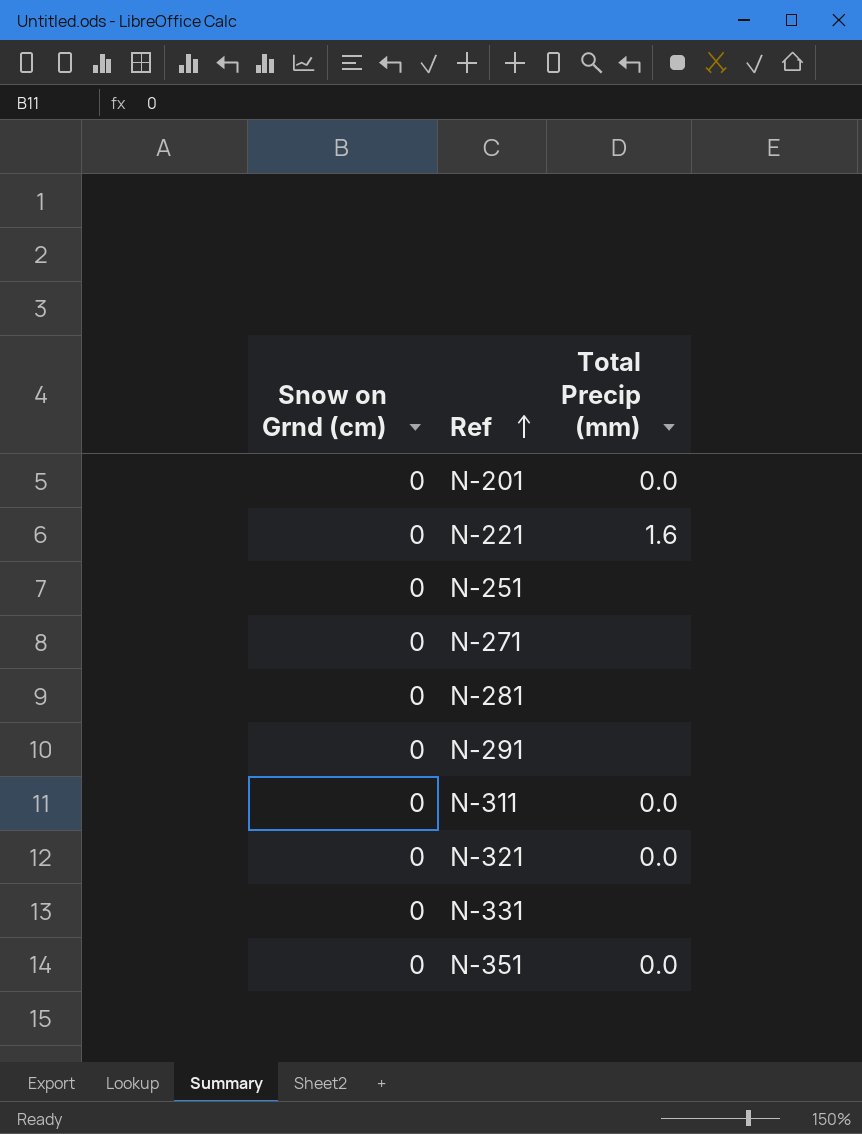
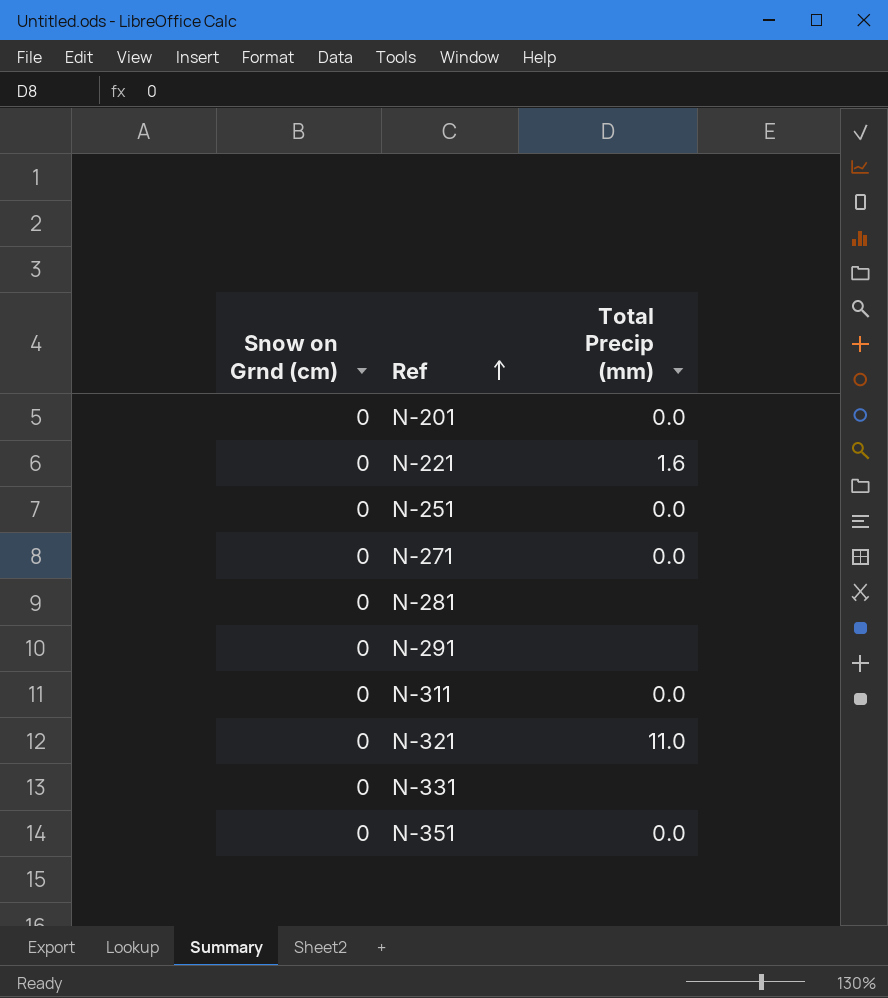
N-251 | Total Precip (mm): none -> 0.0
N-271 | Total Precip (mm): none -> 0.0
N-321 | Total Precip (mm): 0.0 -> 11.0

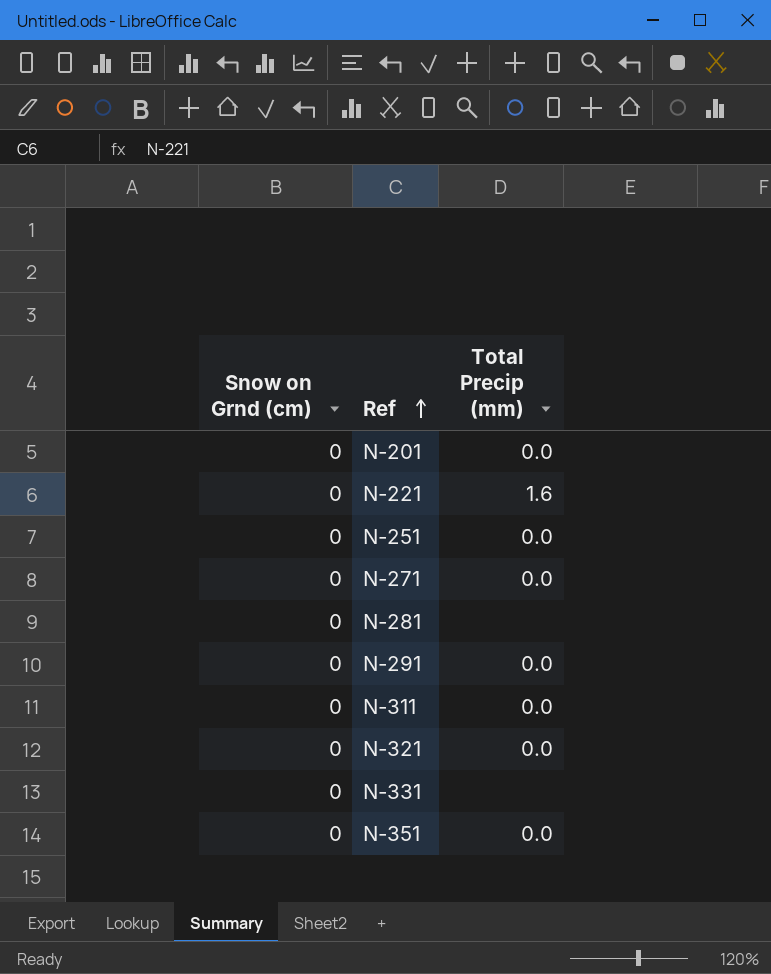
N-291 | Total Precip (mm): none -> 0.0
N-321 | Total Precip (mm): 11.0 -> 0.0

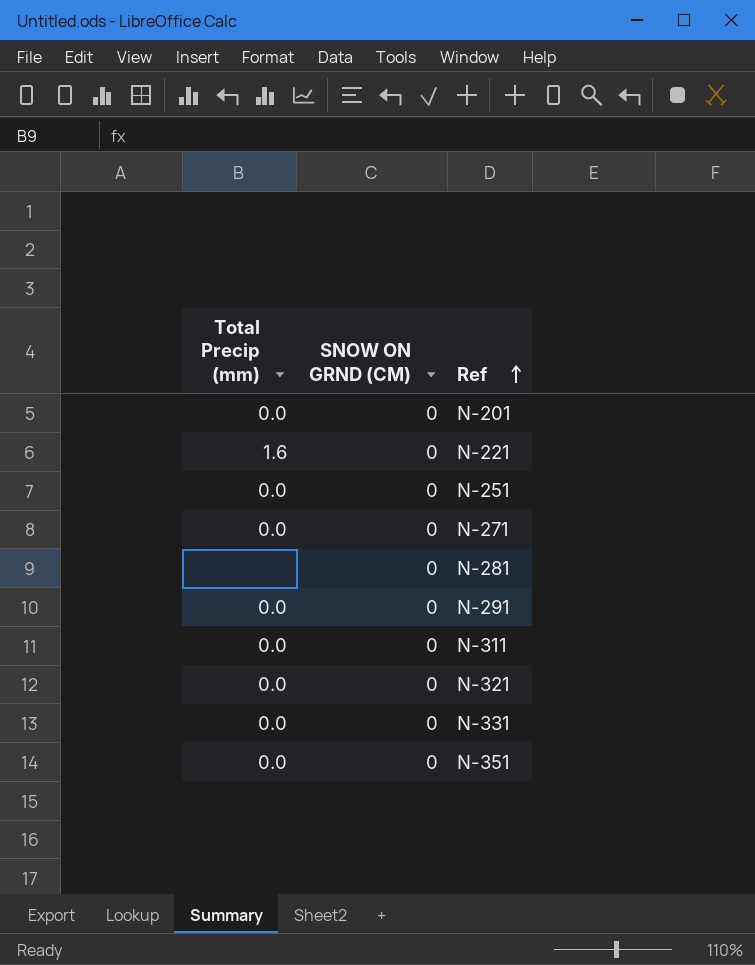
column Total Precip (mm) | position: 3 -> 1
column name: Snow on Grnd (cm) -> SNOW ON GRND (CM)
N-331 | Total Precip (mm): none -> 0.0

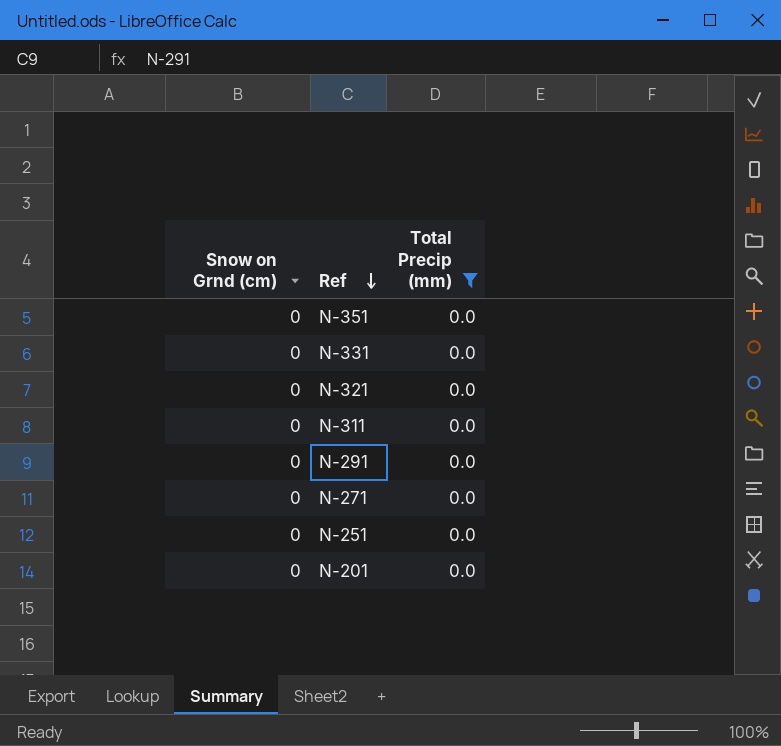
filter: none -> Total Precip (mm) = 0.0
row order: Ref ascending -> Ref descending
column name: SNOW ON GRND (CM) -> Snow on Grnd (cm)
column Total Precip (mm) | position: 1 -> 3

